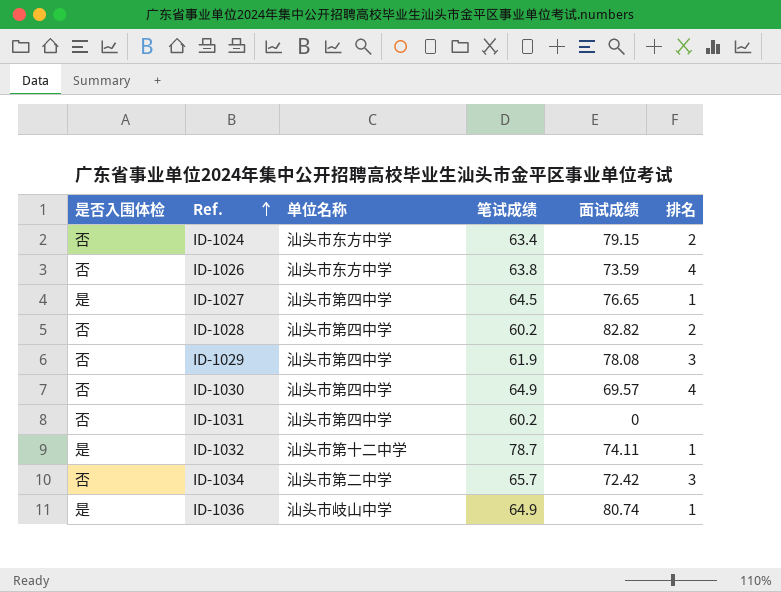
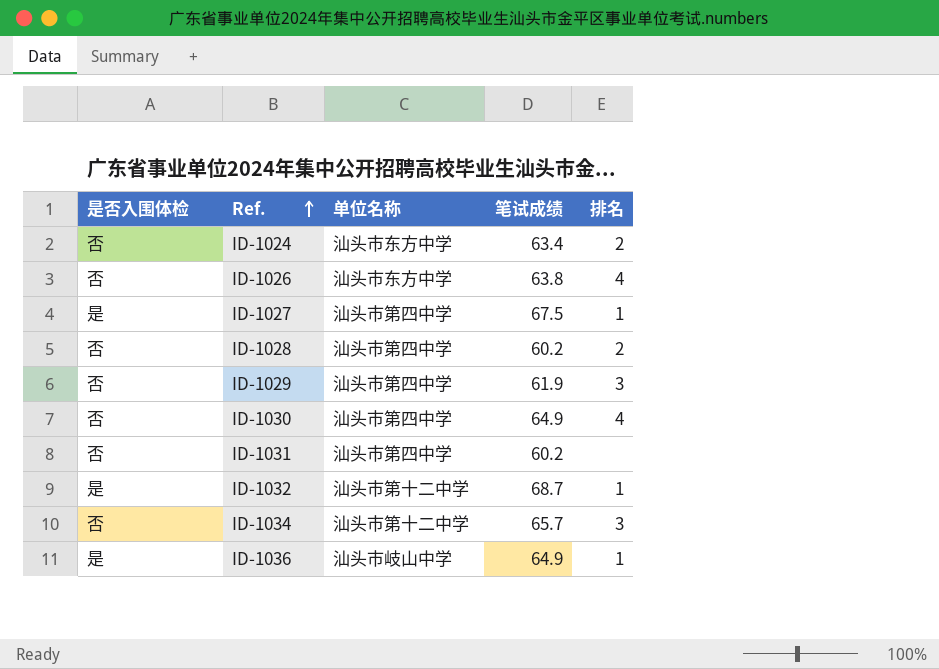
column 面试成绩 | position: 5 -> none
ID-1027 | 笔试成绩: 64.5 -> 67.5
ID-1032 | 笔试成绩: 78.7 -> 68.7
ID-1034 | 单位名称: 汕头市第二中学 -> 汕头市第十二中学

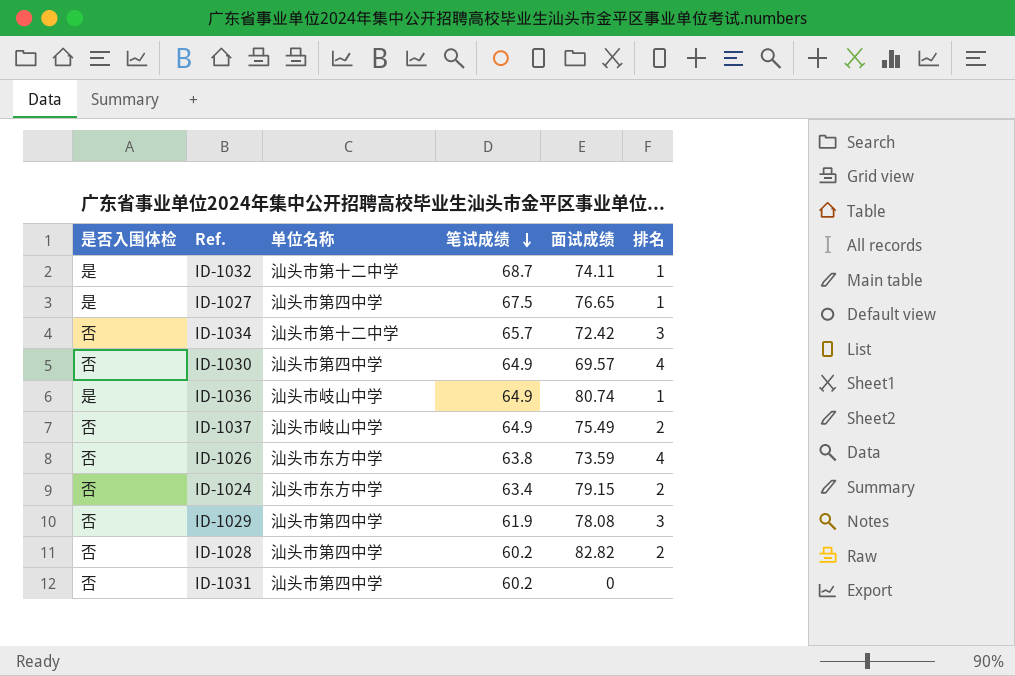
row order: Ref. ascending -> 笔试成绩 descending
column 面试成绩 | position: none -> 5
row ID-1037: none -> 否 | 汕头市岐山中学 | 64.9 | 75.49 | 2

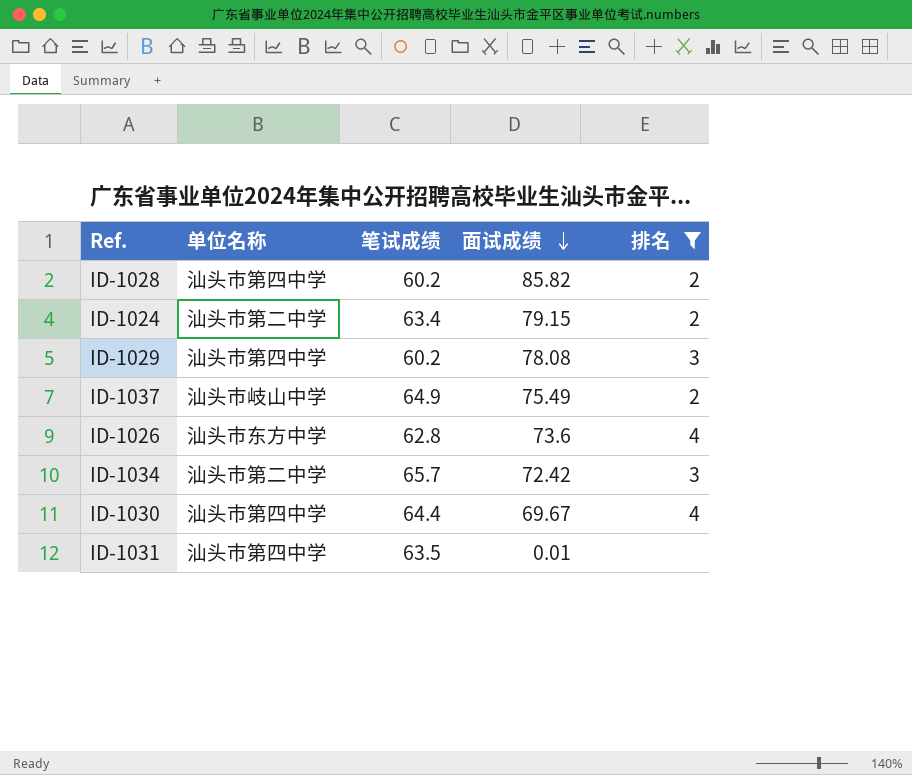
filter: none -> 排名 != 1
row order: 笔试成绩 descending -> 面试成绩 descending
column 是否入围体检 | position: 1 -> none
ID-1028 | 面试成绩: 82.82 -> 85.82
ID-1024 | 单位名称: 汕头市东方中学 -> 汕头市第二中学
ID-1029 | 笔试成绩: 61.9 -> 60.2
ID-1026 | 笔试成绩: 63.8 -> 62.8
ID-1026 | 面试成绩: 73.59 -> 73.6
ID-1034 | 单位名称: 汕头市第十二中学 -> 汕头市第二中学
ID-1030 | 笔试成绩: 64.9 -> 64.4
ID-1030 | 面试成绩: 69.57 -> 69.67
ID-1031 | 笔试成绩: 60.2 -> 63.5
ID-1031 | 面试成绩: 0 -> 0.01

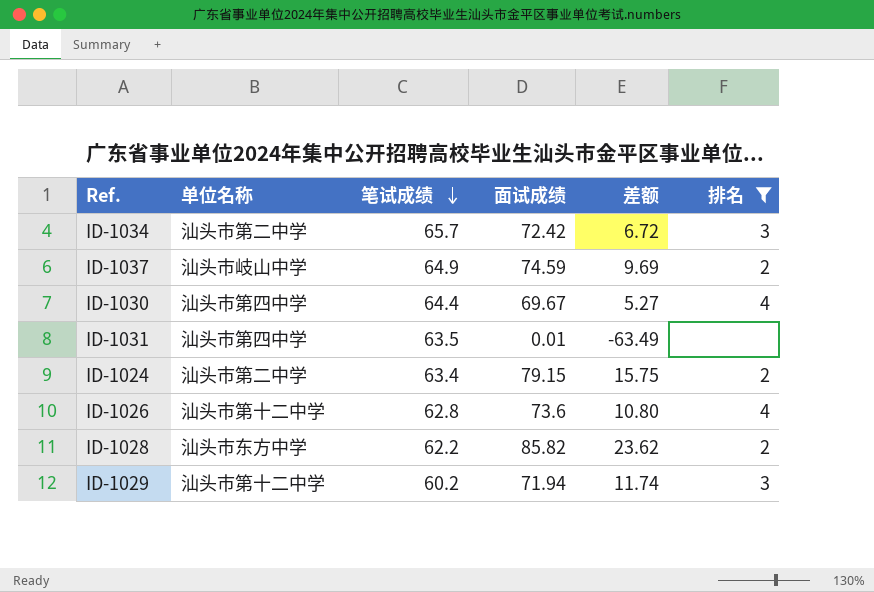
row order: 面试成绩 descending -> 笔试成绩 descending
column 差额 | formula: none -> [面试成绩] - [笔试成绩]
ID-1037 | 面试成绩: 75.49 -> 74.59
ID-1026 | 单位名称: 汕头市东方中学 -> 汕头市第十二中学
ID-1028 | 单位名称: 汕头市第四中学 -> 汕头市东方中学
ID-1028 | 笔试成绩: 60.2 -> 62.2
ID-1029 | 单位名称: 汕头市第四中学 -> 汕头市第十二中学
ID-1029 | 面试成绩: 78.08 -> 71.94

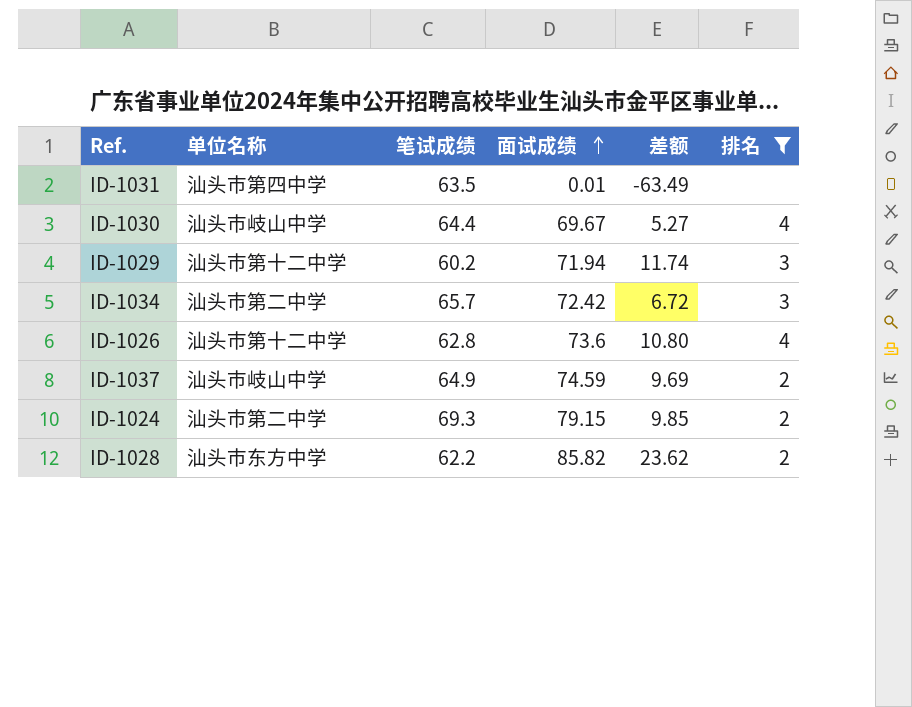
row order: 笔试成绩 descending -> 面试成绩 ascending
ID-1030 | 单位名称: 汕头市第四中学 -> 汕头市岐山中学
ID-1024 | 笔试成绩: 63.4 -> 69.3
ID-1024 | 差额: 15.75 -> 9.85

